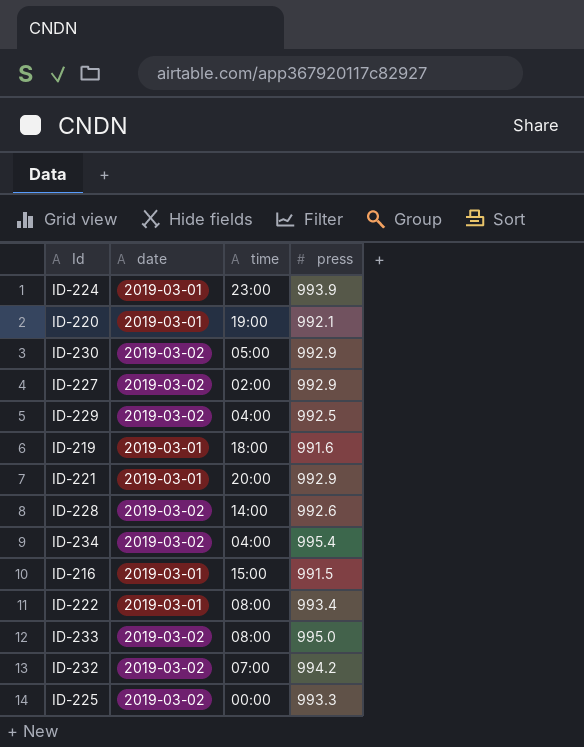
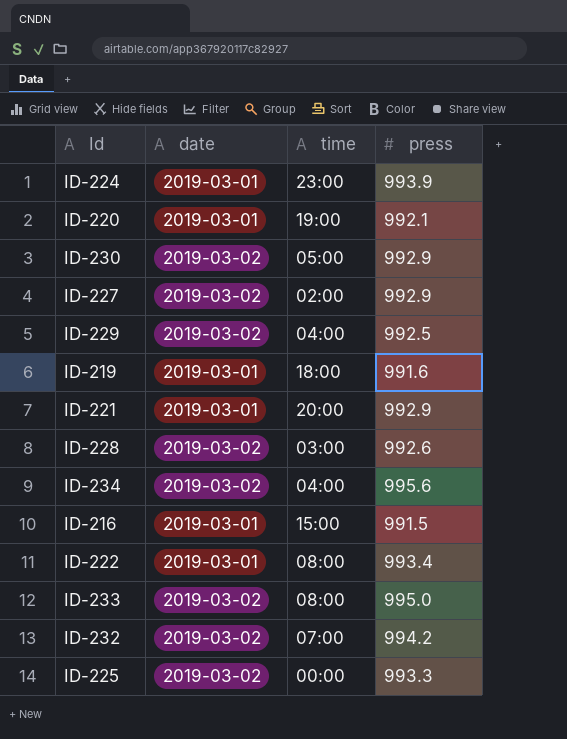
ID-228 | time: 14:00 -> 03:00
ID-234 | press: 995.4 -> 995.6

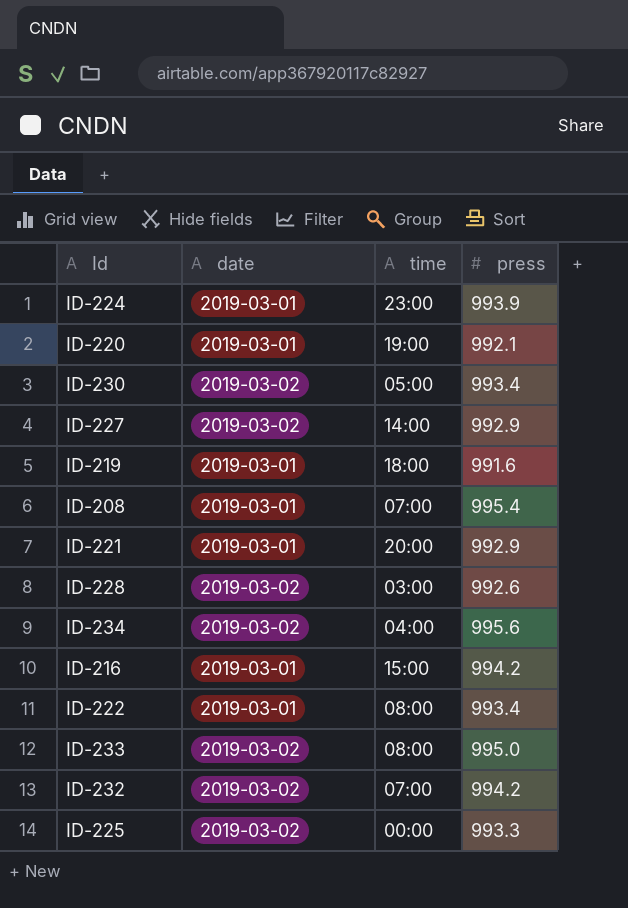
row ID-229: 2019-03-02 | 04:00 | 992.5 -> none
ID-230 | press: 992.9 -> 993.4
ID-227 | time: 02:00 -> 14:00
row ID-208: none -> 2019-03-01 | 07:00 | 995.4
ID-216 | press: 991.5 -> 994.2

